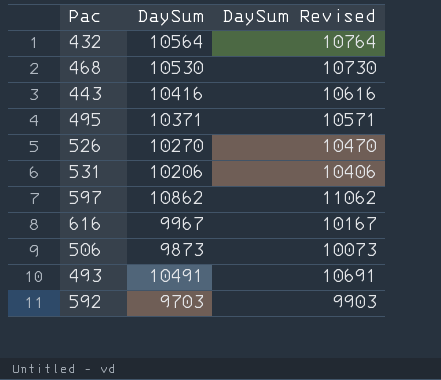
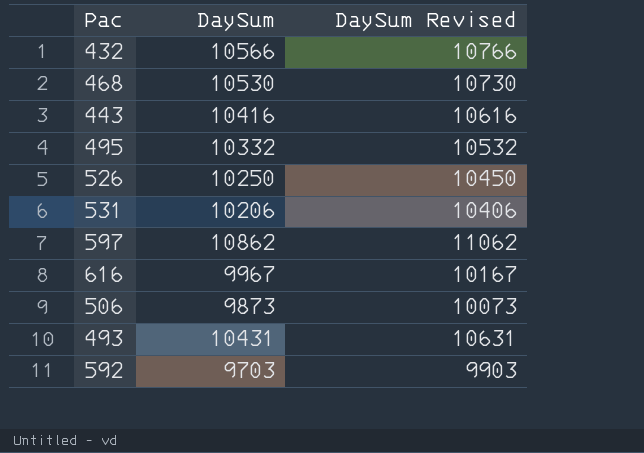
432 | DaySum: 10564 -> 10566
432 | DaySum Revised: 10764 -> 10766
495 | DaySum: 10371 -> 10332
495 | DaySum Revised: 10571 -> 10532
526 | DaySum: 10270 -> 10250
526 | DaySum Revised: 10470 -> 10450
493 | DaySum: 10491 -> 10431
493 | DaySum Revised: 10691 -> 10631

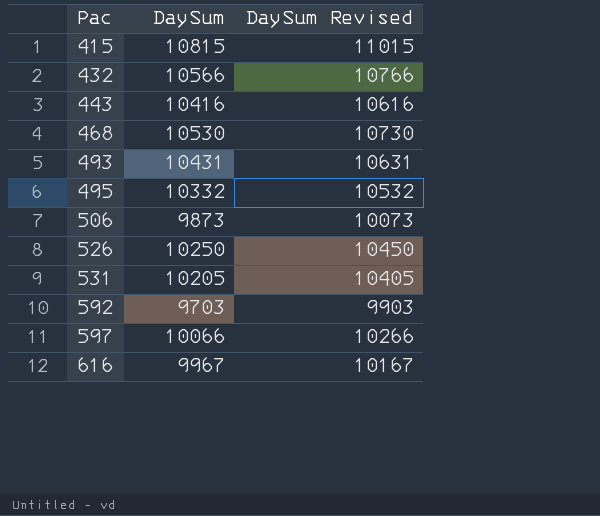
row order: none -> Pac ascending
row 415: none -> 10815 | 11015
531 | DaySum: 10206 -> 10205
531 | DaySum Revised: 10406 -> 10405
597 | DaySum: 10862 -> 10066
597 | DaySum Revised: 11062 -> 10266

